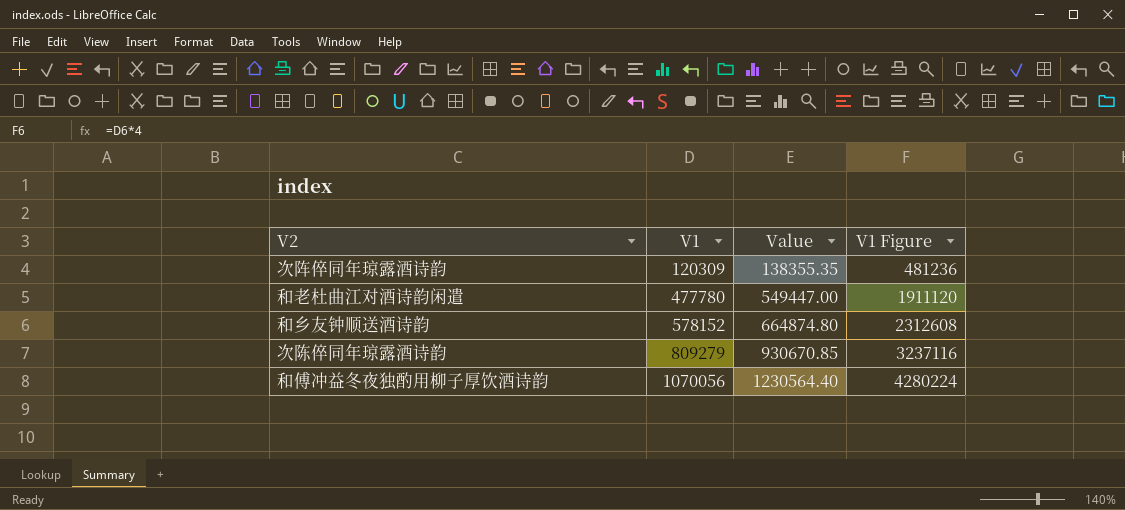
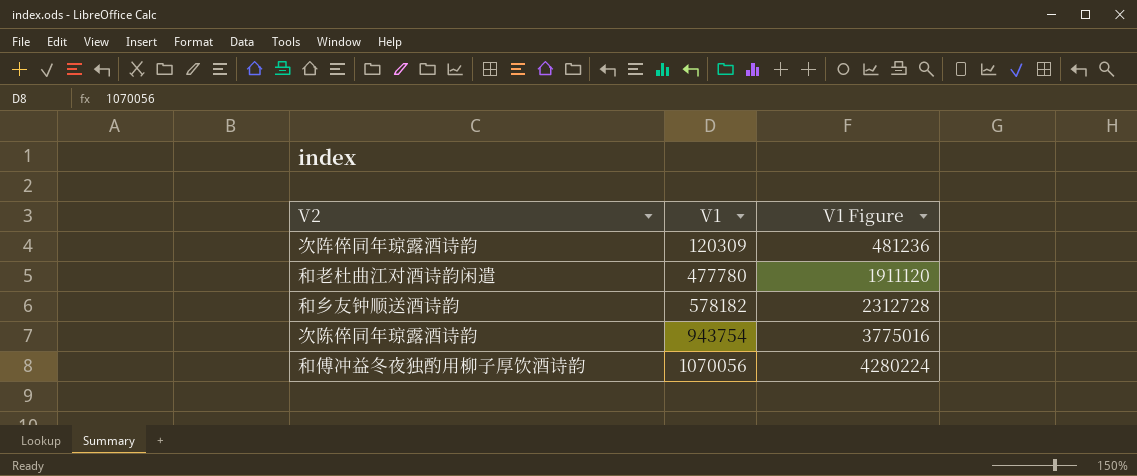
column Value | formula: [V1] * 1.15 -> none
和乡友钟顺送酒诗韵 | V1: 578152 -> 578182
和乡友钟顺送酒诗韵 | V1 Figure: 2312608 -> 2312728
次陈倅同年琼露酒诗韵 | V1: 809279 -> 943754
次陈倅同年琼露酒诗韵 | V1 Figure: 3237116 -> 3775016

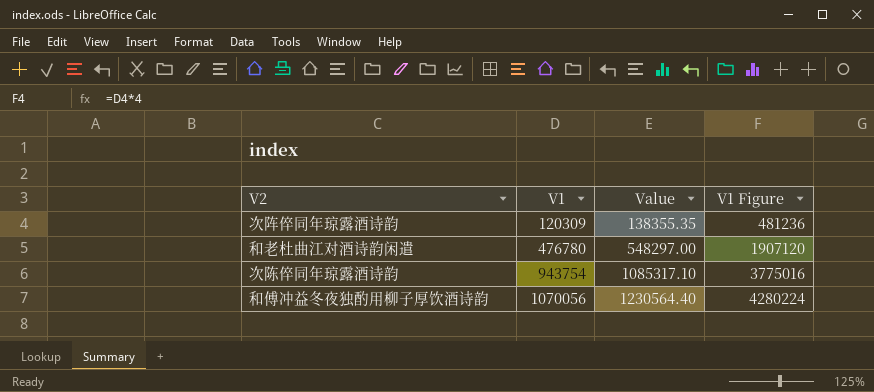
column Value | formula: none -> [V1] * 1.15
row 和乡友钟顺送酒诗韵: 578182 | 2312728 -> none
和老杜曲江对酒诗韵闲遣 | V1: 477780 -> 476780
和老杜曲江对酒诗韵闲遣 | V1 Figure: 1911120 -> 1907120

